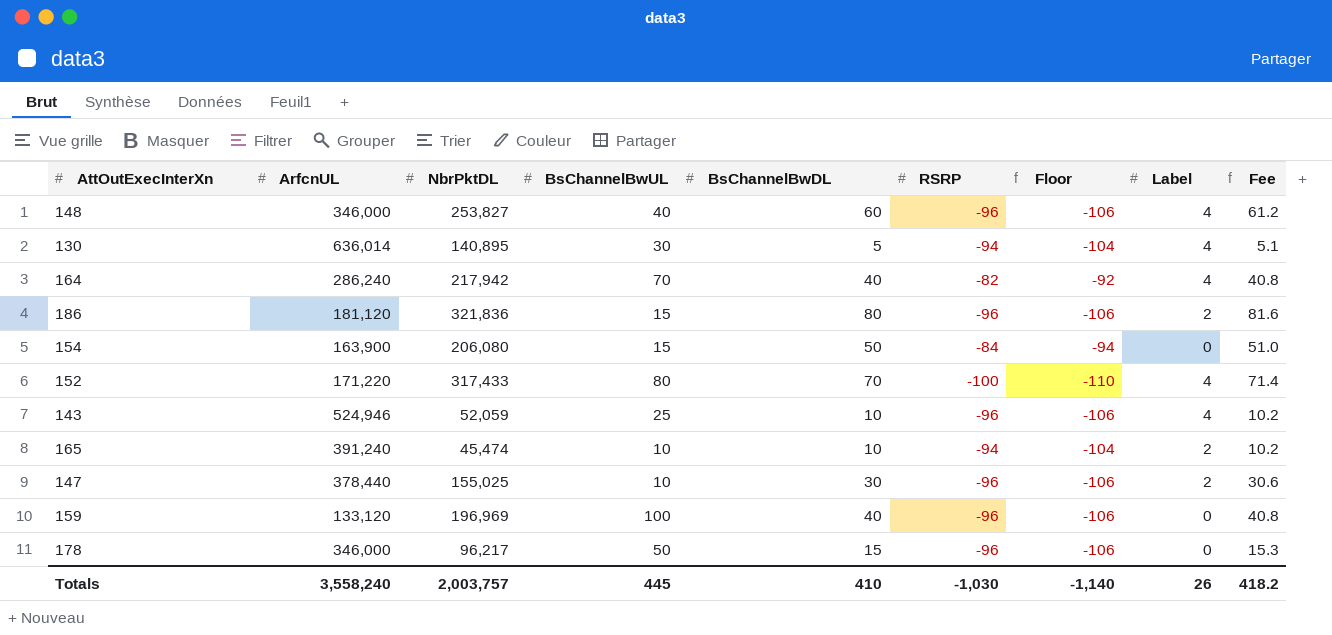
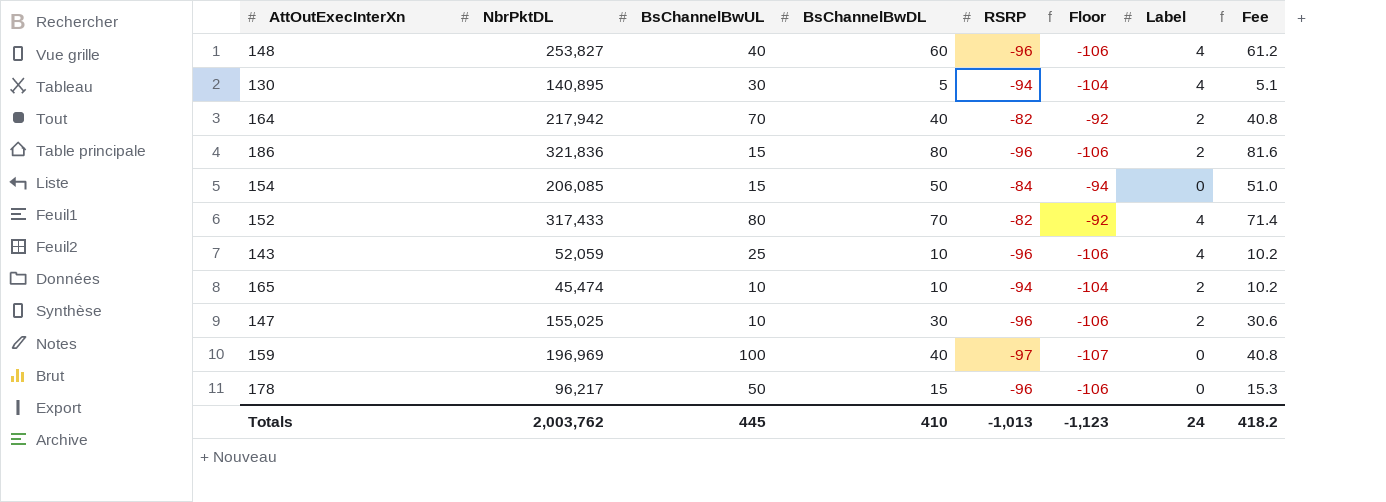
column ArfcnUL | position: 2 -> none
164 | Label: 4 -> 2
154 | NbrPktDL: 206,080 -> 206,085
152 | RSRP: -100 -> -82
152 | Floor: -110 -> -92
159 | RSRP: -96 -> -97
159 | Floor: -106 -> -107
Totals | NbrPktDL: 2,003,757 -> 2,003,762
Totals | RSRP: -1,030 -> -1,013
Totals | Floor: -1,140 -> -1,123
Totals | Label: 26 -> 24

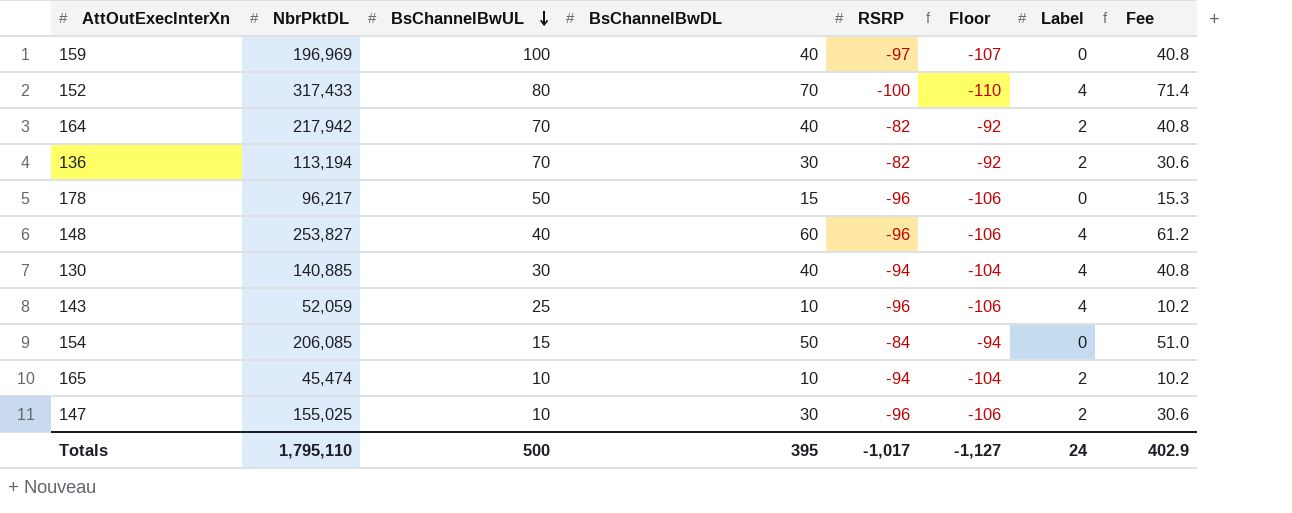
row order: none -> BsChannelBwUL descending
row 186: 321,836 | 15 | 80 | -96 | -106 | 2 | 81.6 -> none
152 | RSRP: -82 -> -100
152 | Floor: -92 -> -110
row 136: none -> 113,194 | 70 | 30 | -82 | -92 | 2 | 30.6
130 | NbrPktDL: 140,895 -> 140,885
130 | BsChannelBwDL: 5 -> 40
130 | Fee: 5.1 -> 40.8
Totals | NbrPktDL: 2,003,762 -> 1,795,110
Totals | BsChannelBwUL: 445 -> 500
Totals | BsChannelBwDL: 410 -> 395
Totals | RSRP: -1,013 -> -1,017
Totals | Floor: -1,123 -> -1,127
Totals | Fee: 418.2 -> 402.9

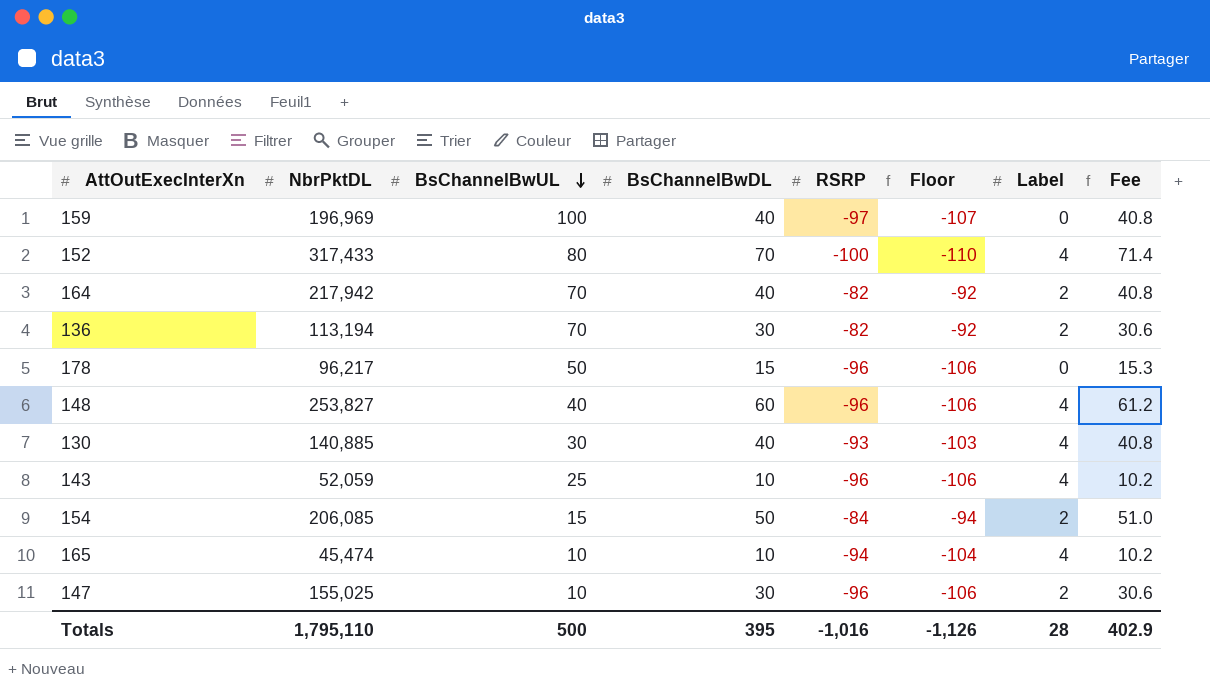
130 | RSRP: -94 -> -93
130 | Floor: -104 -> -103
154 | Label: 0 -> 2
165 | Label: 2 -> 4
Totals | RSRP: -1,017 -> -1,016
Totals | Floor: -1,127 -> -1,126
Totals | Label: 24 -> 28

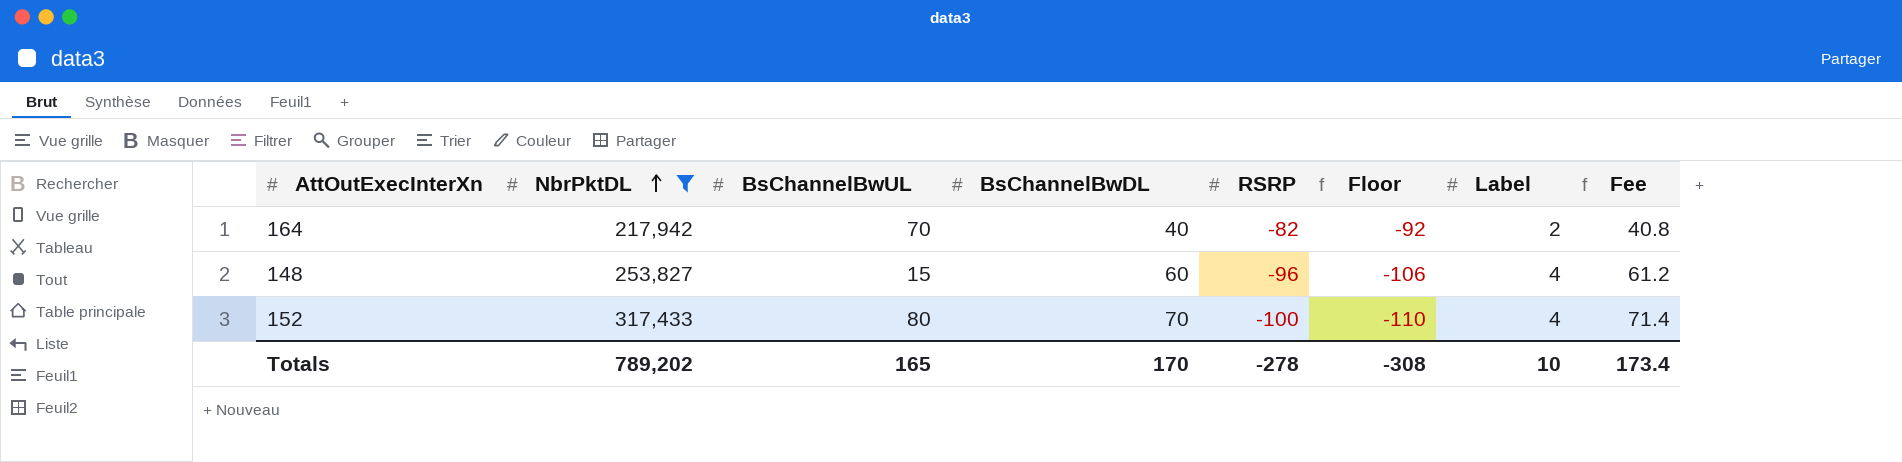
filter: none -> NbrPktDL >= 217,942
row order: BsChannelBwUL descending -> NbrPktDL ascending
148 | BsChannelBwUL: 40 -> 15
Totals | NbrPktDL: 1,795,110 -> 789,202
Totals | BsChannelBwUL: 500 -> 165
Totals | BsChannelBwDL: 395 -> 170
Totals | RSRP: -1,016 -> -278
Totals | Floor: -1,126 -> -308
Totals | Label: 28 -> 10
Totals | Fee: 402.9 -> 173.4

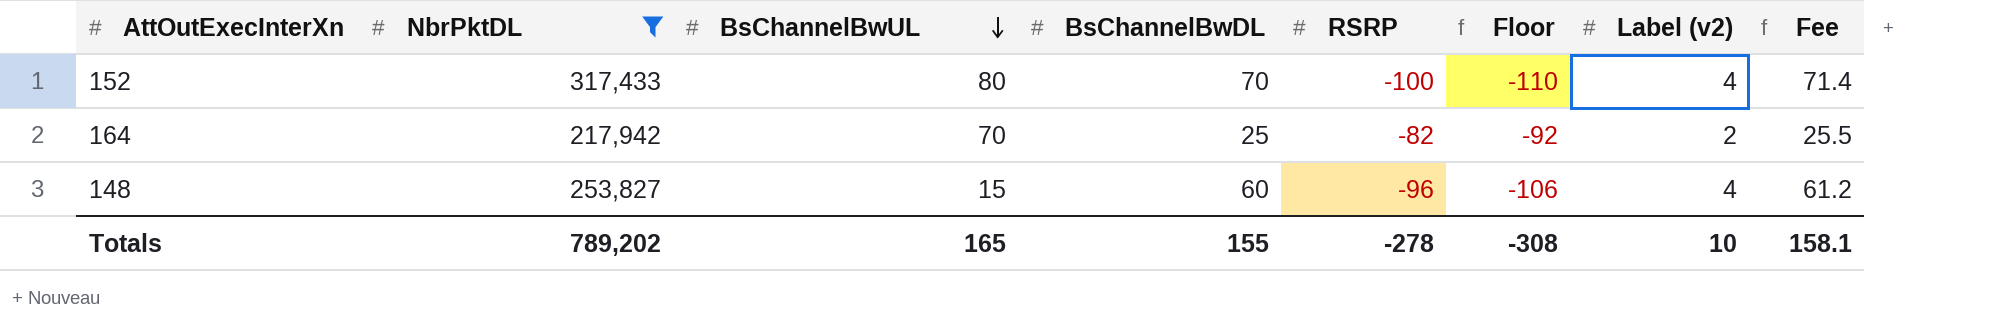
row order: NbrPktDL ascending -> BsChannelBwUL descending
column name: Label -> Label (v2)
164 | BsChannelBwDL: 40 -> 25
164 | Fee: 40.8 -> 25.5
Totals | BsChannelBwDL: 170 -> 155
Totals | Fee: 173.4 -> 158.1

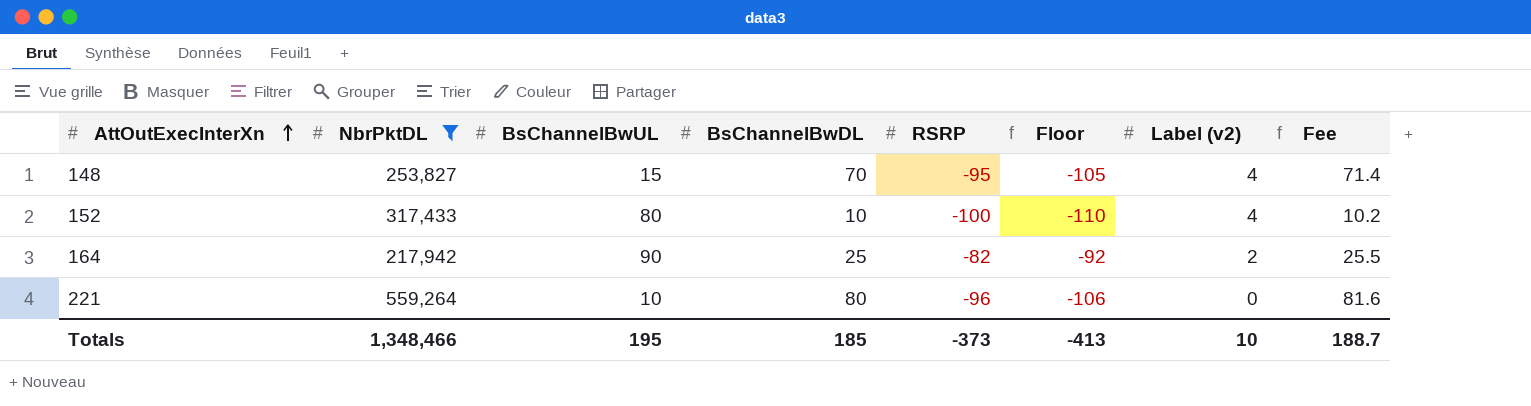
row order: BsChannelBwUL descending -> AttOutExecInterXn ascending
148 | BsChannelBwDL: 60 -> 70
148 | RSRP: -96 -> -95
148 | Floor: -106 -> -105
148 | Fee: 61.2 -> 71.4
152 | BsChannelBwDL: 70 -> 10
152 | Fee: 71.4 -> 10.2
164 | BsChannelBwUL: 70 -> 90
row 221: none -> 559,264 | 10 | 80 | -96 | -106 | 0 | 81.6
Totals | NbrPktDL: 789,202 -> 1,348,466
Totals | BsChannelBwUL: 165 -> 195
Totals | BsChannelBwDL: 155 -> 185
Totals | RSRP: -278 -> -373
Totals | Floor: -308 -> -413
Totals | Fee: 158.1 -> 188.7

